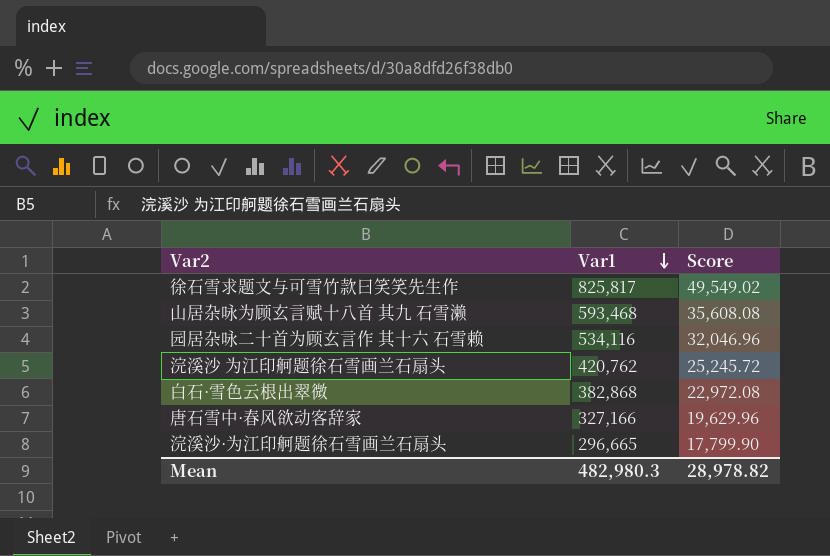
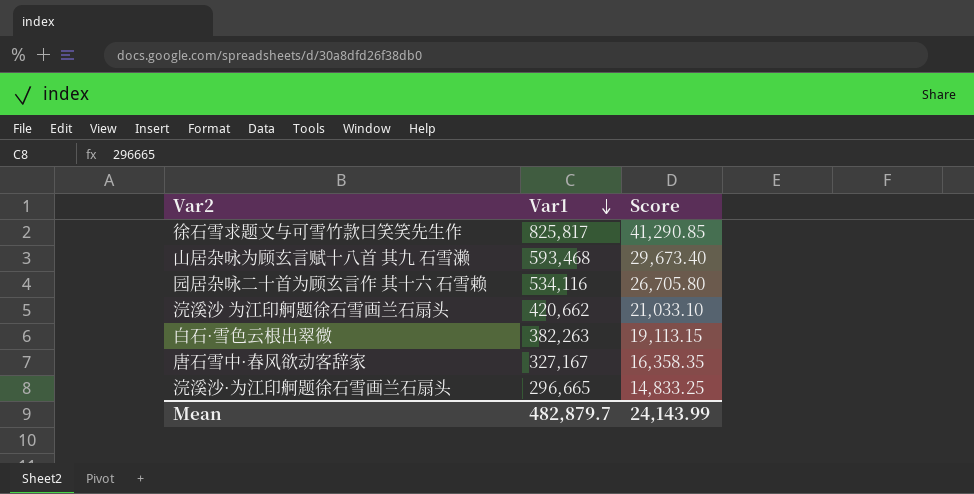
column Score | formula: [Var1] * 0.06 -> [Var1] * 0.05
浣溪沙 为江印舸题徐石雪画兰石扇头 | Var1: 420,762 -> 420,662
白石·雪色云根出翠微 | Var1: 382,868 -> 382,263
唐石雪中·春风欲动客辞家 | Var1: 327,166 -> 327,167
Mean | Var1: 482,980.3 -> 482,879.7
Mean | Score: 28,978.82 -> 24,143.99

